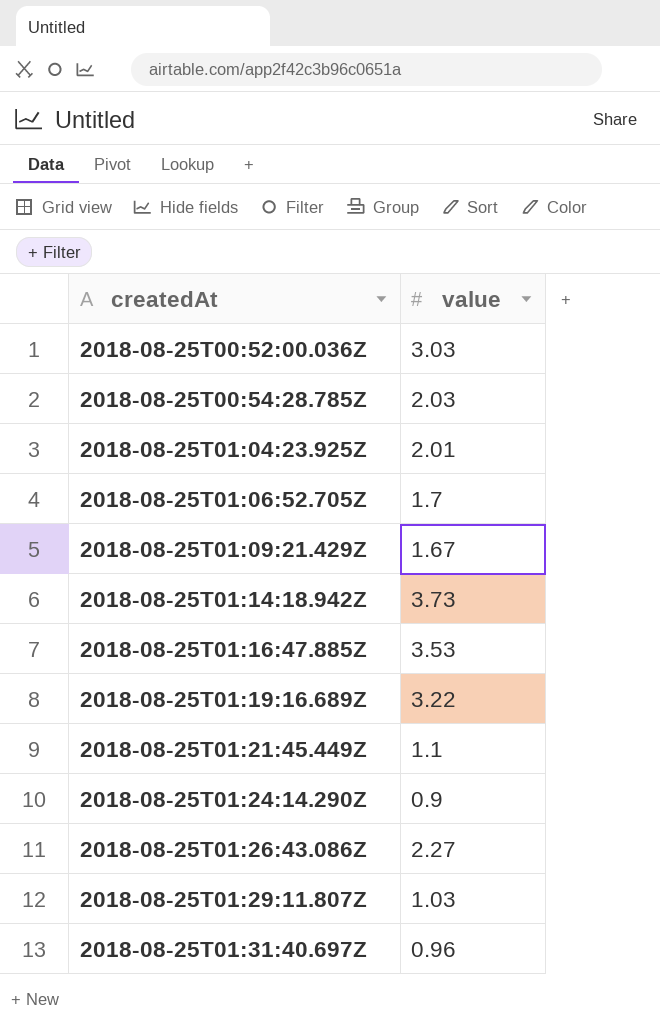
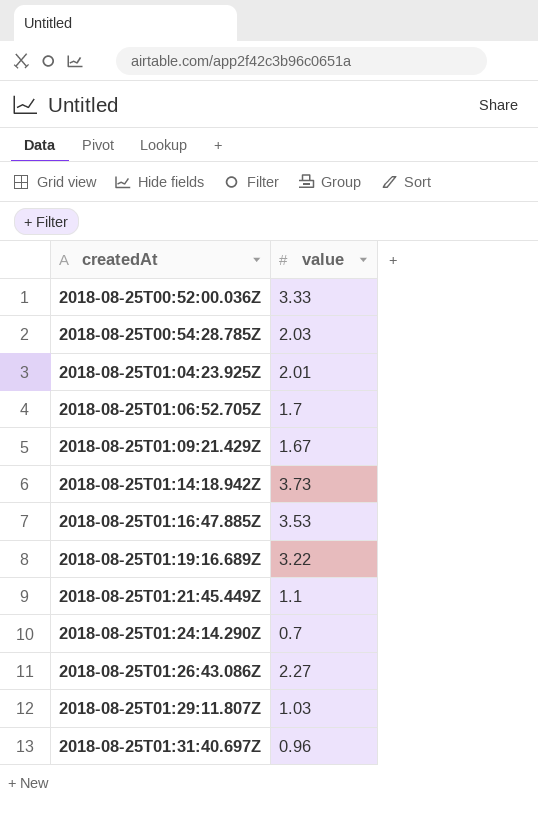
2018-08-25T00:52:00.036Z | value: 3.03 -> 3.33
2018-08-25T01:24:14.290Z | value: 0.9 -> 0.7

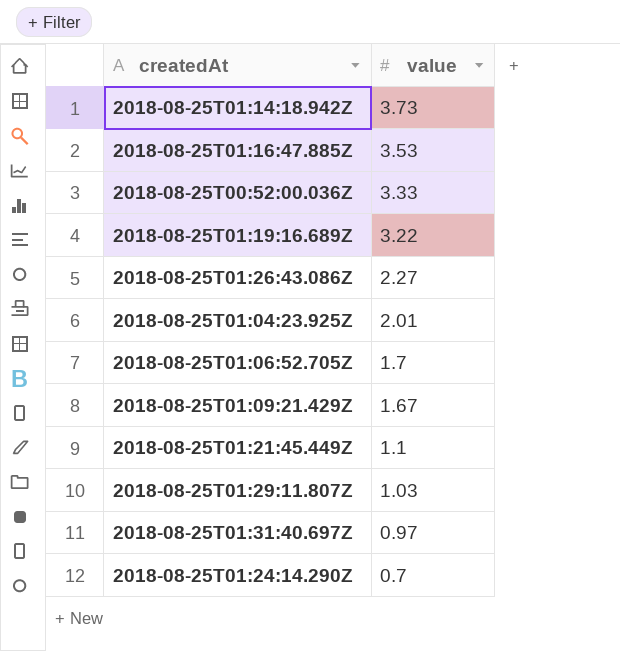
row order: createdAt ascending -> value descending
row 2018-08-25T00:54:28.785Z: 2.03 -> none
2018-08-25T01:31:40.697Z | value: 0.96 -> 0.97

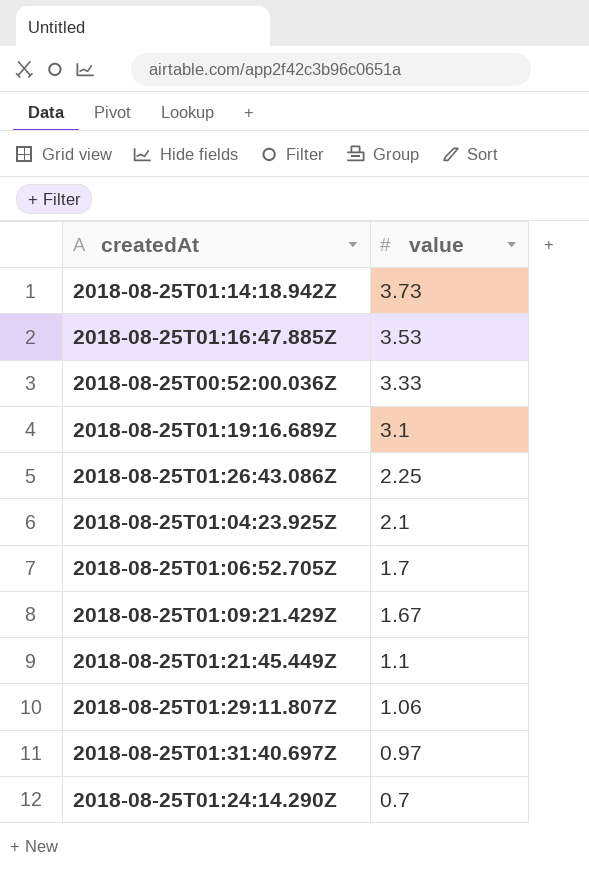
2018-08-25T01:19:16.689Z | value: 3.22 -> 3.1
2018-08-25T01:26:43.086Z | value: 2.27 -> 2.25
2018-08-25T01:04:23.925Z | value: 2.01 -> 2.1
2018-08-25T01:29:11.807Z | value: 1.03 -> 1.06

